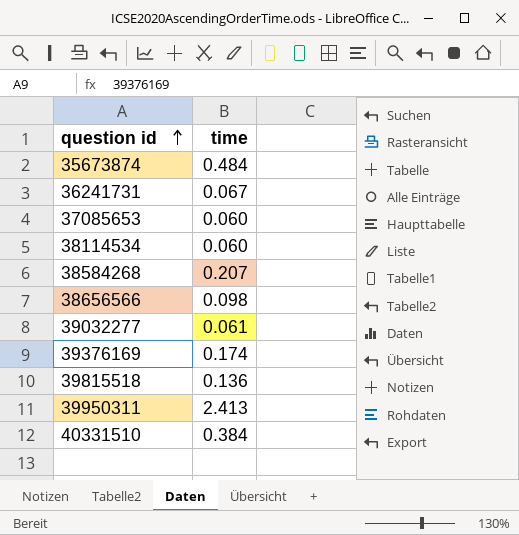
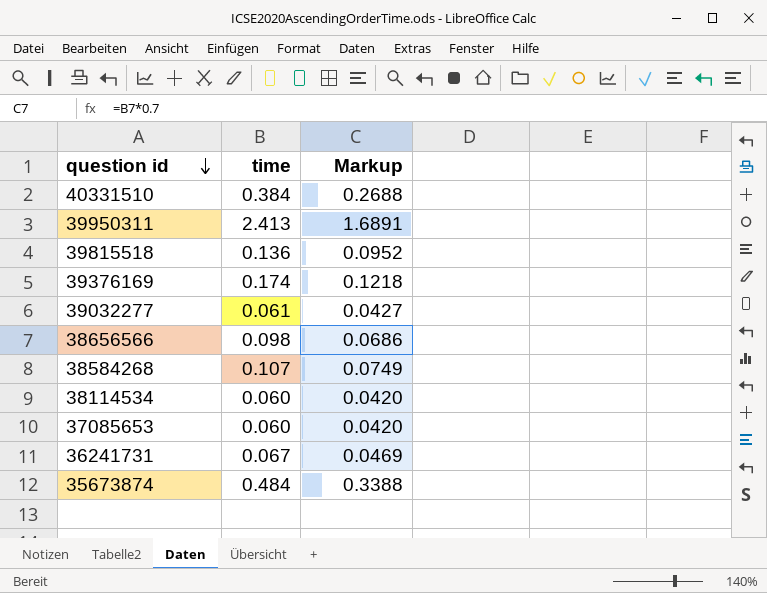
row order: question id ascending -> question id descending
column Markup | formula: none -> [time] * 0.7
38584268 | time: 0.207 -> 0.107

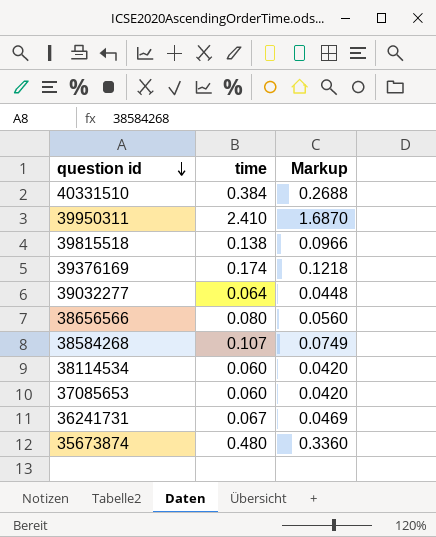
39950311 | time: 2.413 -> 2.410
39950311 | Markup: 1.6891 -> 1.6870
39815518 | time: 0.136 -> 0.138
39815518 | Markup: 0.0952 -> 0.0966
39032277 | time: 0.061 -> 0.064
39032277 | Markup: 0.0427 -> 0.0448
38656566 | time: 0.098 -> 0.080
38656566 | Markup: 0.0686 -> 0.0560
35673874 | time: 0.484 -> 0.480
35673874 | Markup: 0.3388 -> 0.3360

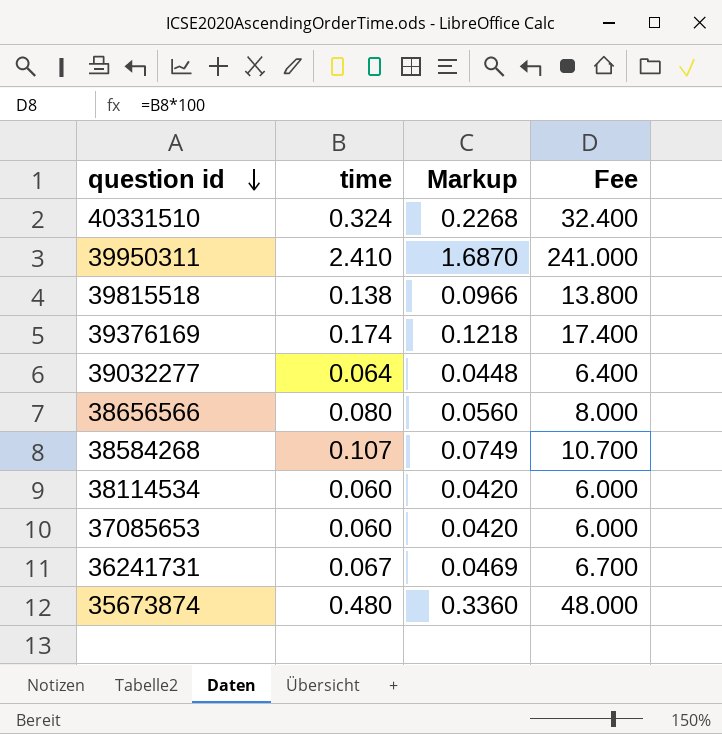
column Fee | formula: none -> [time] * 100
40331510 | time: 0.384 -> 0.324
40331510 | Markup: 0.2688 -> 0.2268

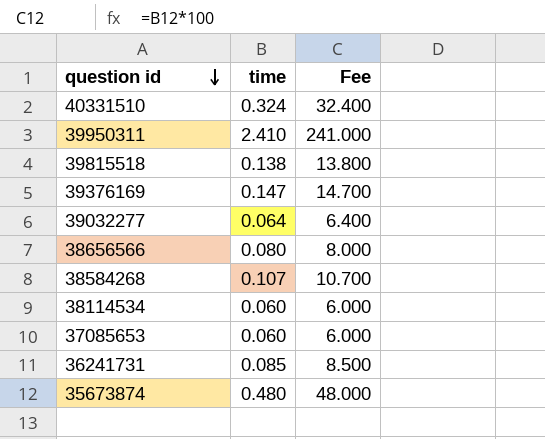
column Markup | formula: [time] * 0.7 -> none
39376169 | time: 0.174 -> 0.147
39376169 | Fee: 17.400 -> 14.700
36241731 | time: 0.067 -> 0.085
36241731 | Fee: 6.700 -> 8.500

